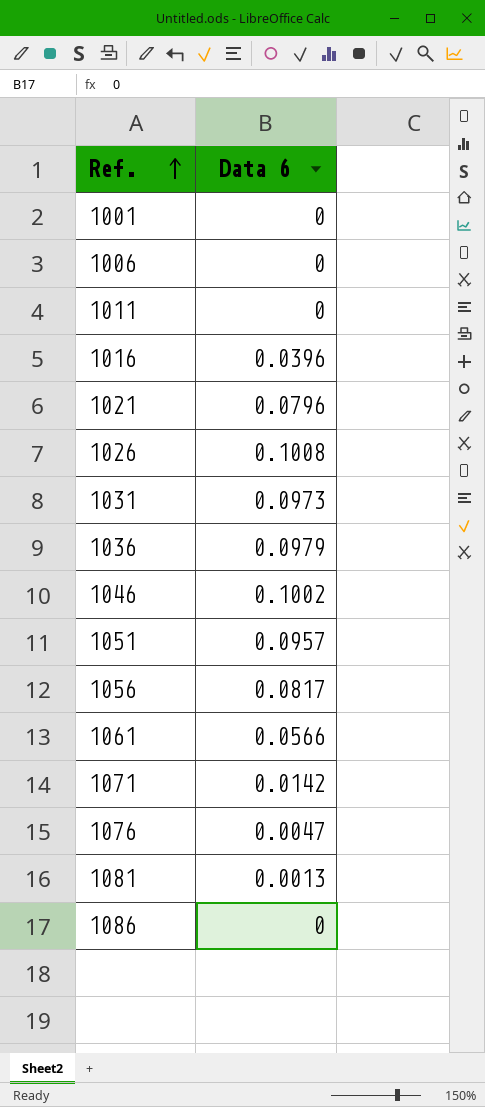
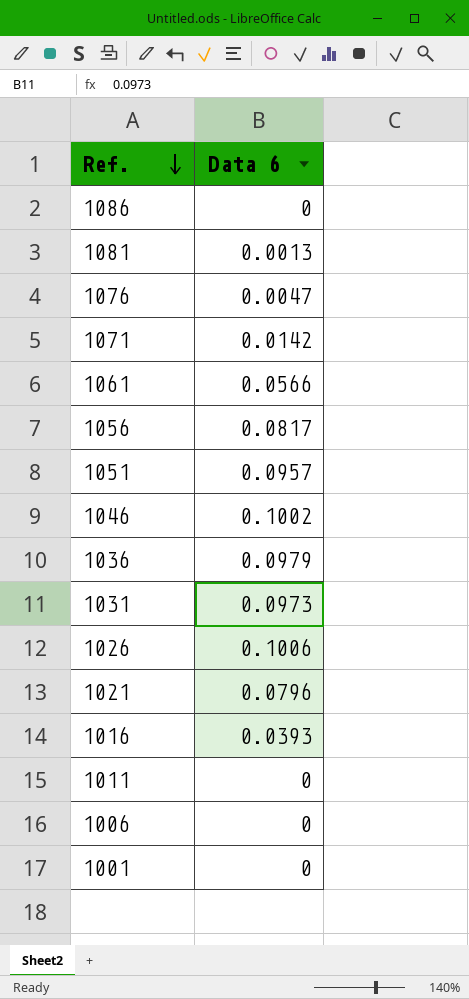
row order: Ref. ascending -> Ref. descending
1026 | Data 6: 0.1008 -> 0.1006
1016 | Data 6: 0.0396 -> 0.0393

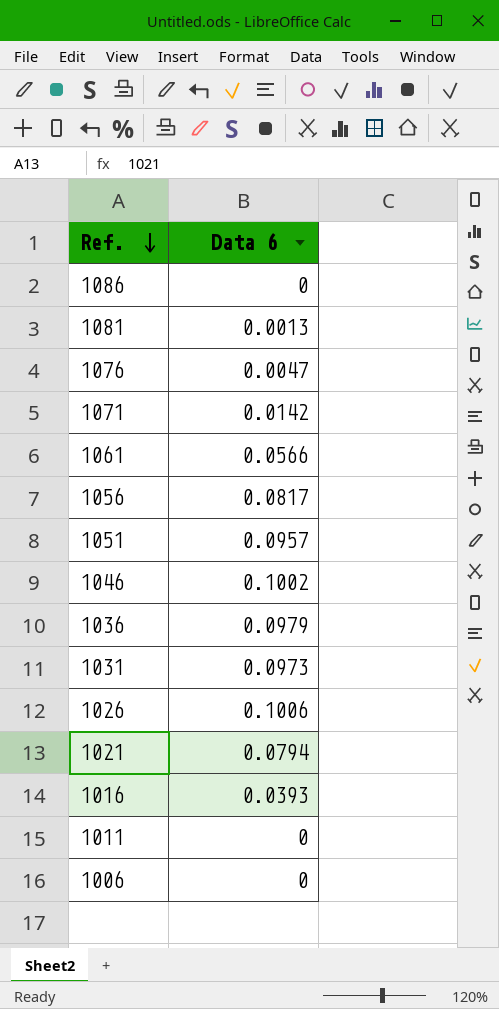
row 1001: 0 -> none
1021 | Data 6: 0.0796 -> 0.0794

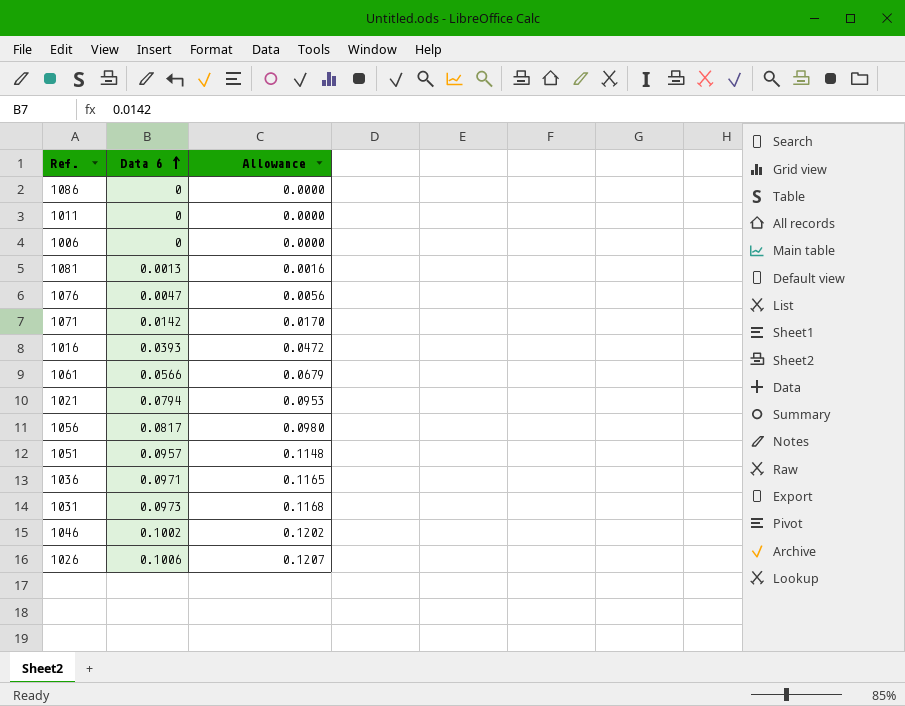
row order: Ref. descending -> Data 6 ascending
column Allowance | formula: none -> [Data 6] * 1.2
1036 | Data 6: 0.0979 -> 0.0971

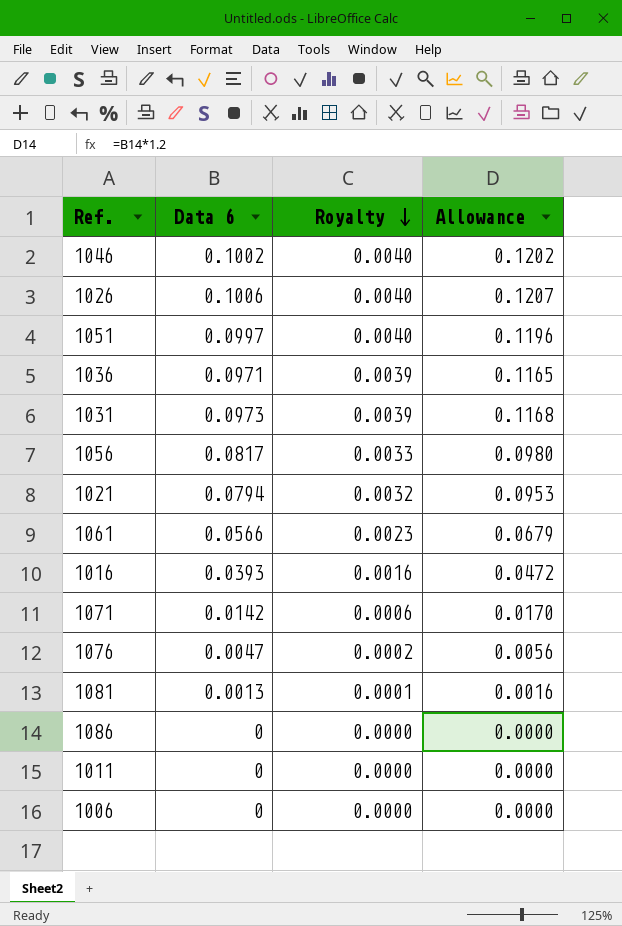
row order: Data 6 ascending -> Royalty descending
column Royalty | formula: none -> [Data 6] * 0.04
1051 | Data 6: 0.0957 -> 0.0997
1051 | Allowance: 0.1148 -> 0.1196

